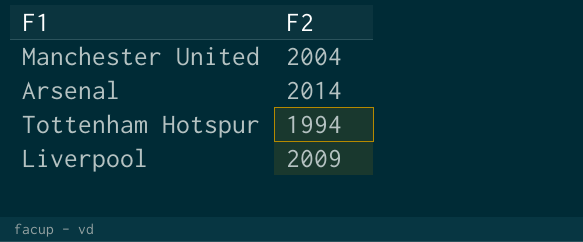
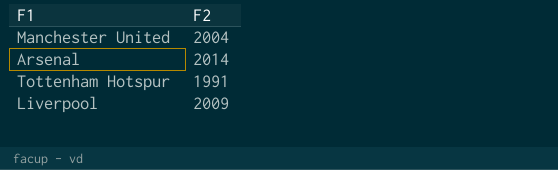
Tottenham Hotspur | F2: 1994 -> 1991

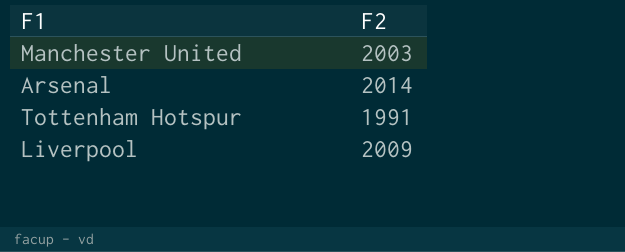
Manchester United | F2: 2004 -> 2003

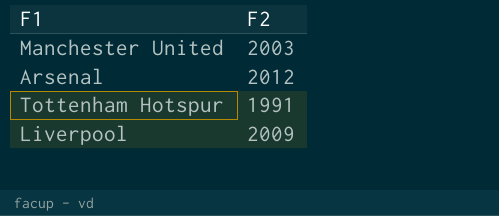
Arsenal | F2: 2014 -> 2012

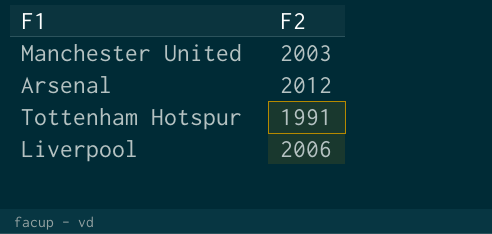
Liverpool | F2: 2009 -> 2006

